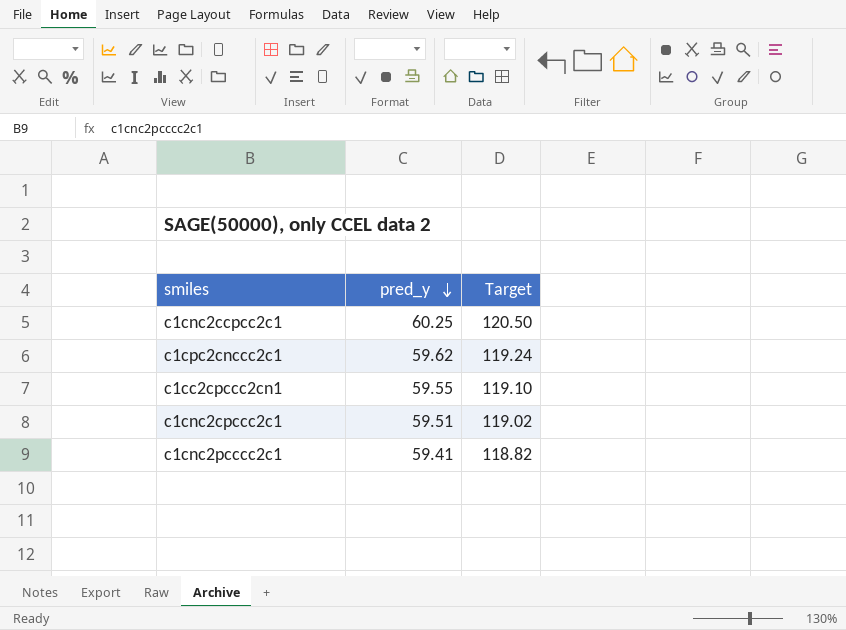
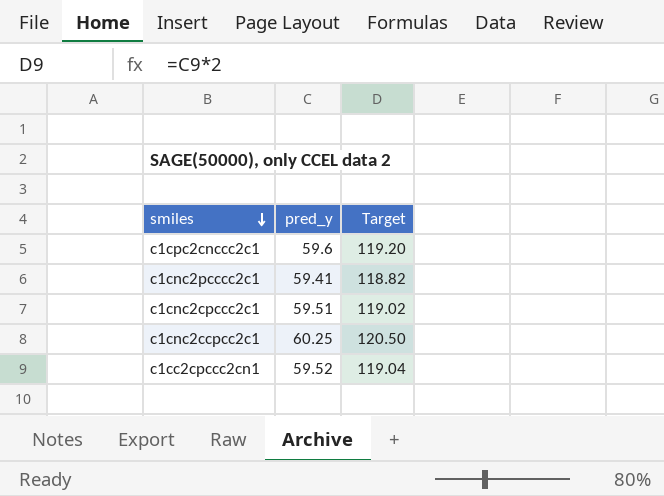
row order: pred_y descending -> smiles descending
c1cpc2cnccc2c1 | pred_y: 59.62 -> 59.6
c1cpc2cnccc2c1 | Target: 119.24 -> 119.20
c1cc2cpccc2cn1 | pred_y: 59.55 -> 59.52
c1cc2cpccc2cn1 | Target: 119.10 -> 119.04

